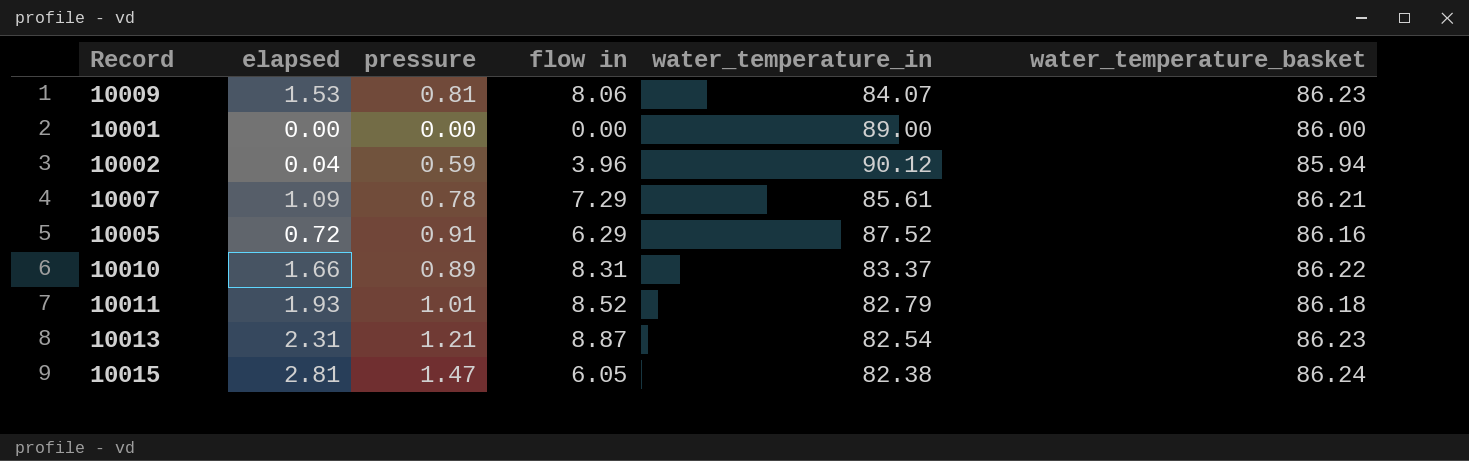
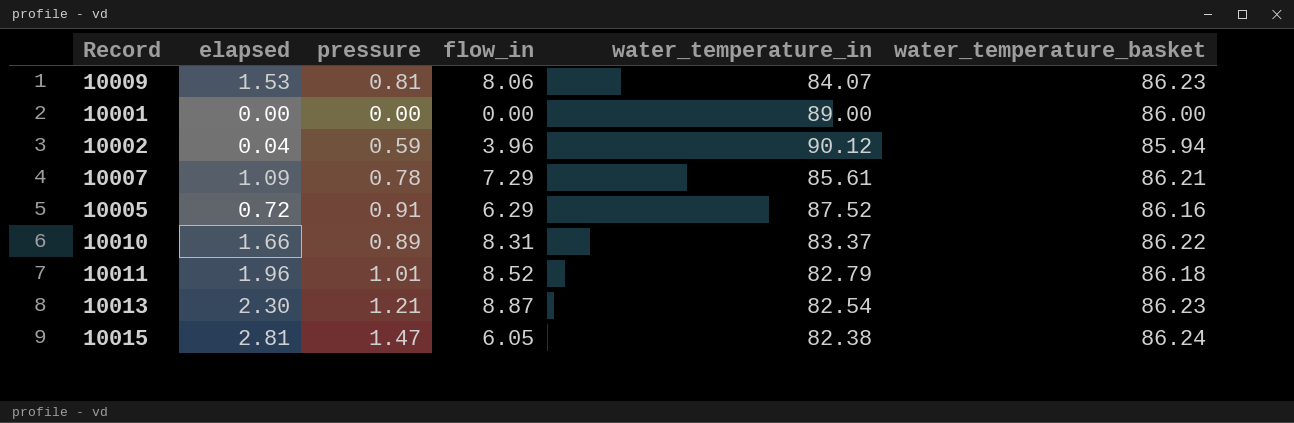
column name: flow in -> flow_in
10011 | elapsed: 1.93 -> 1.96
10013 | elapsed: 2.31 -> 2.30

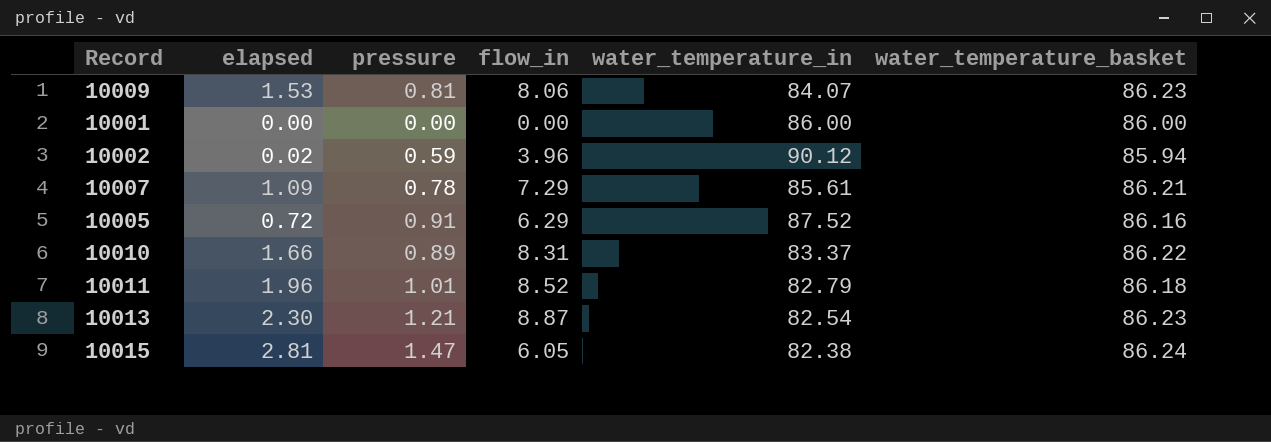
10001 | water_temperature_in: 89.00 -> 86.00
10002 | elapsed: 0.04 -> 0.02

